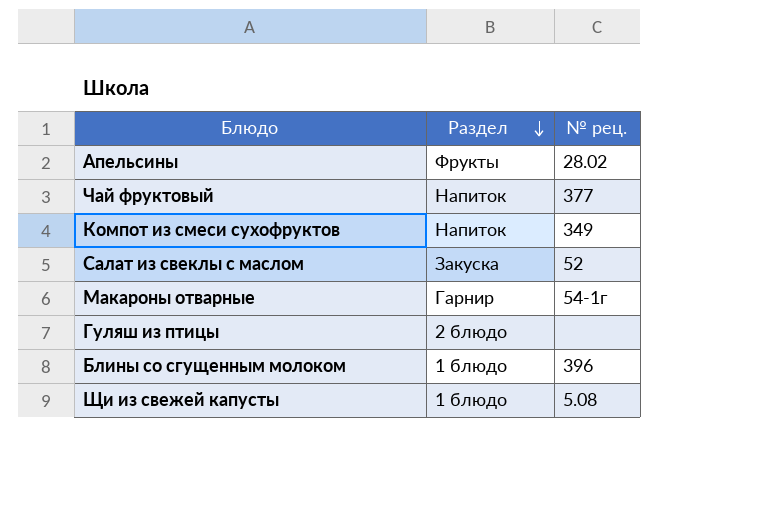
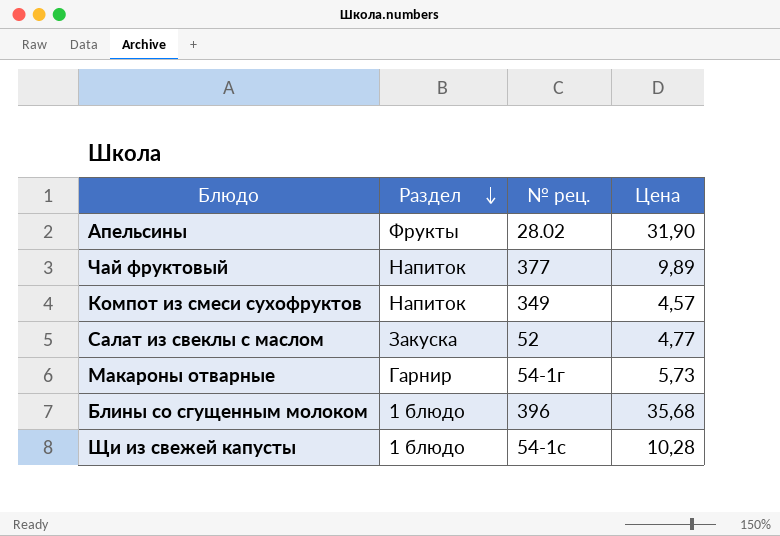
column Цена | position: none -> 4
row Гуляш из птицы: 2 блюдо | none -> none
Щи из свежей капусты | № рец.: 5.08 -> 54-1с

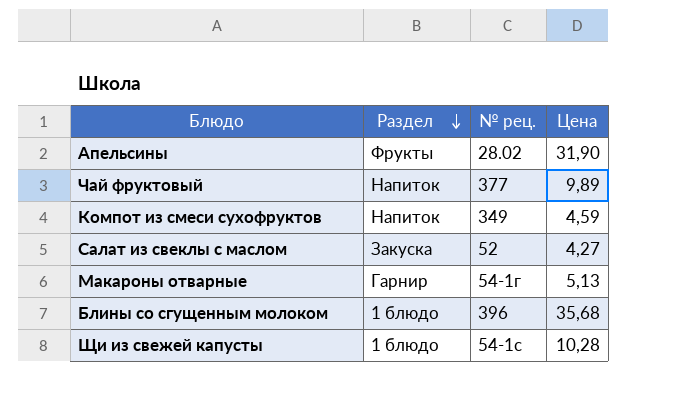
Компот из смеси сухофруктов | Цена: 4,57 -> 4,59
Салат из свеклы с маслом | Цена: 4,77 -> 4,27
Макароны отварные | Цена: 5,73 -> 5,13

